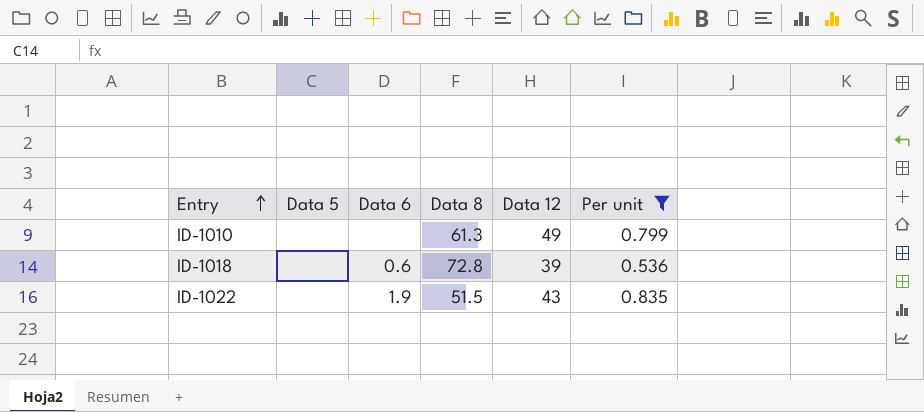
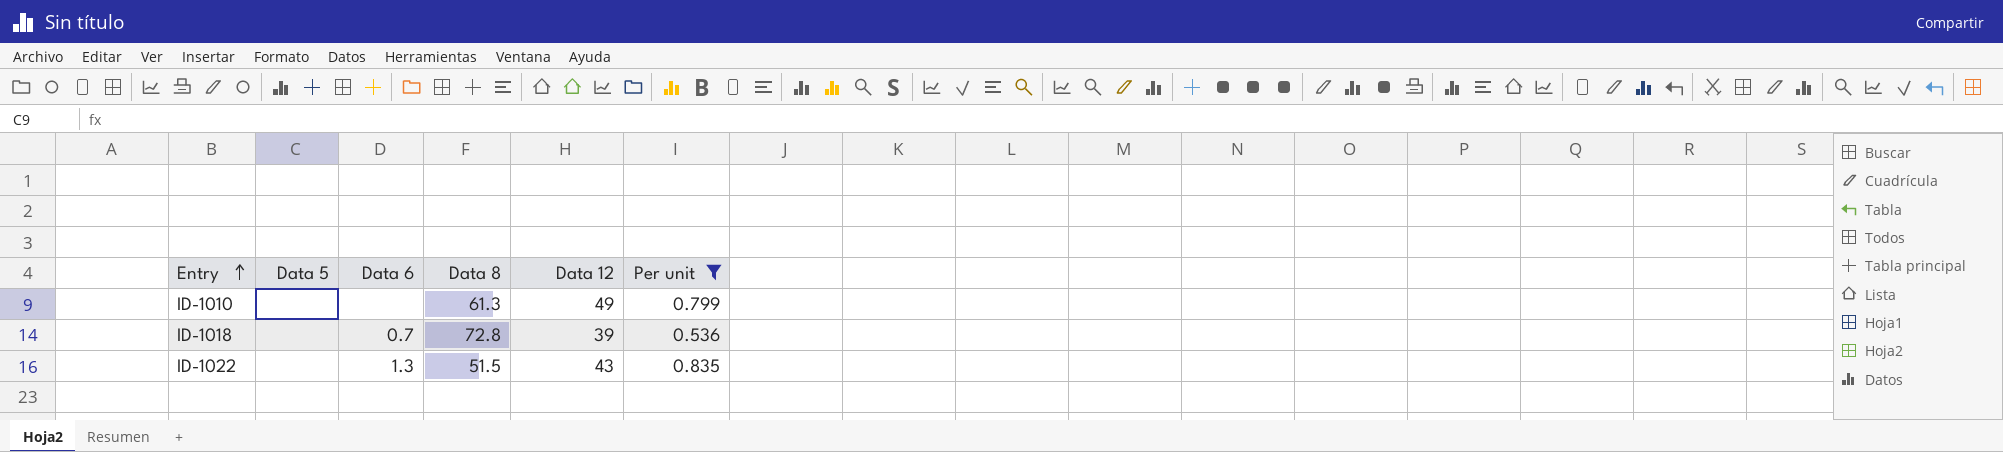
ID-1018 | Data 6: 0.6 -> 0.7
ID-1022 | Data 6: 1.9 -> 1.3

